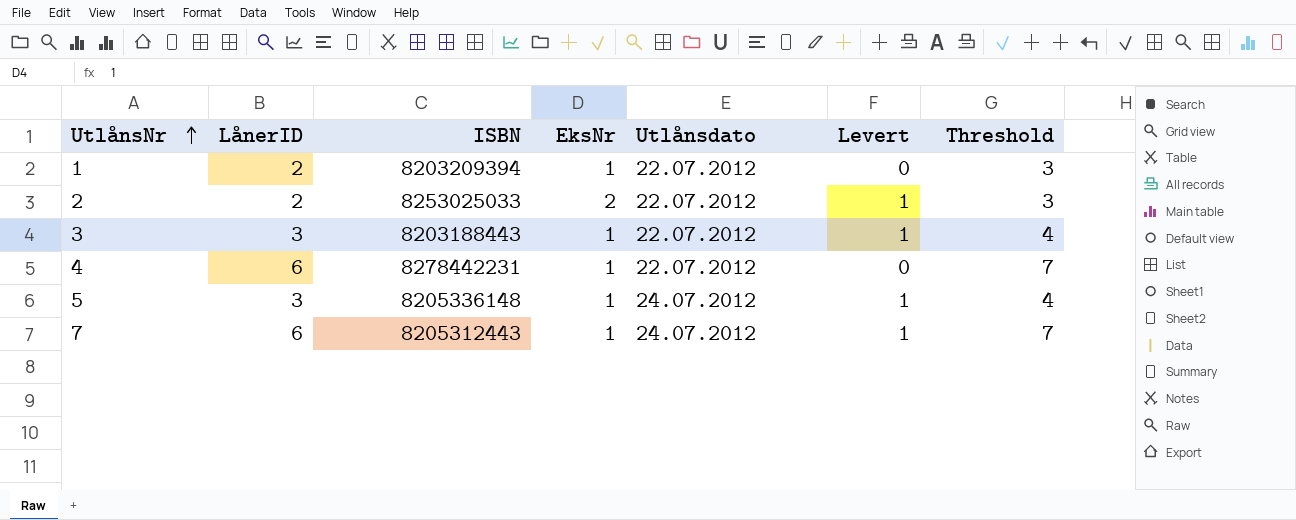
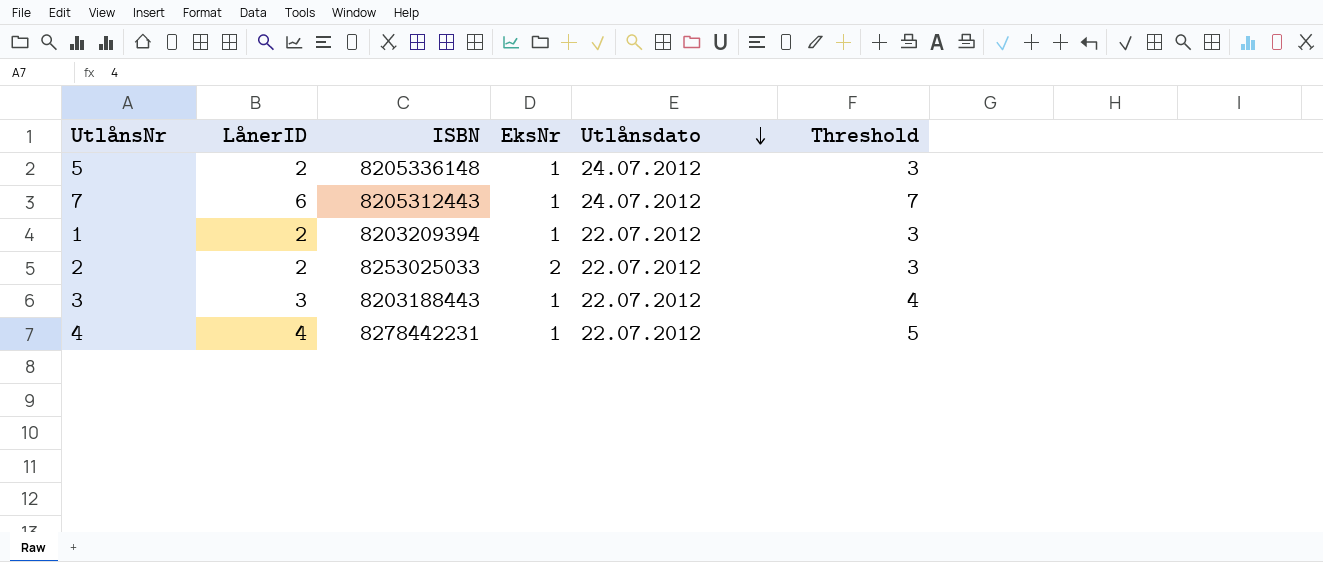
row order: UtlånsNr ascending -> Utlånsdato descending
column Levert | position: 6 -> none
5 | LånerID: 3 -> 2
5 | Threshold: 4 -> 3
4 | LånerID: 6 -> 4
4 | Threshold: 7 -> 5

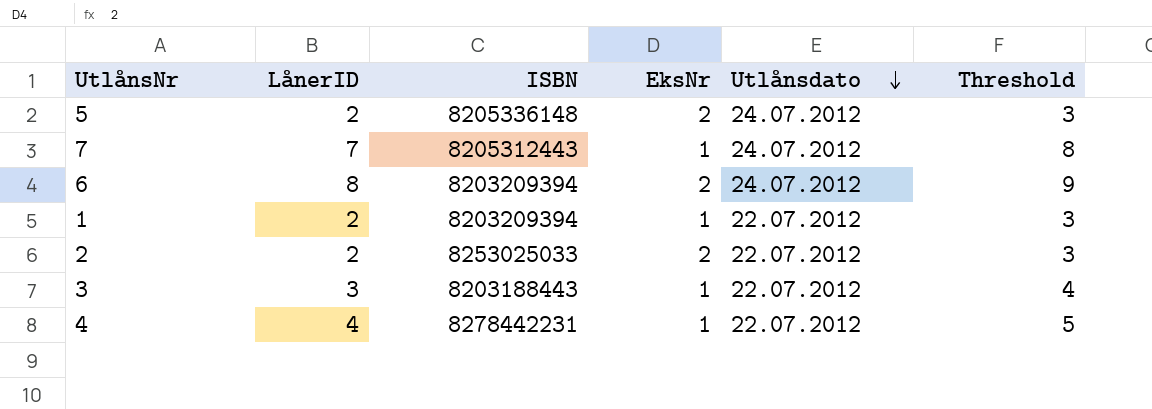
5 | EksNr: 1 -> 2
7 | LånerID: 6 -> 7
7 | Threshold: 7 -> 8
row 6: none -> 8 | 8203209394 | 2 | 24.07.2012 | 9

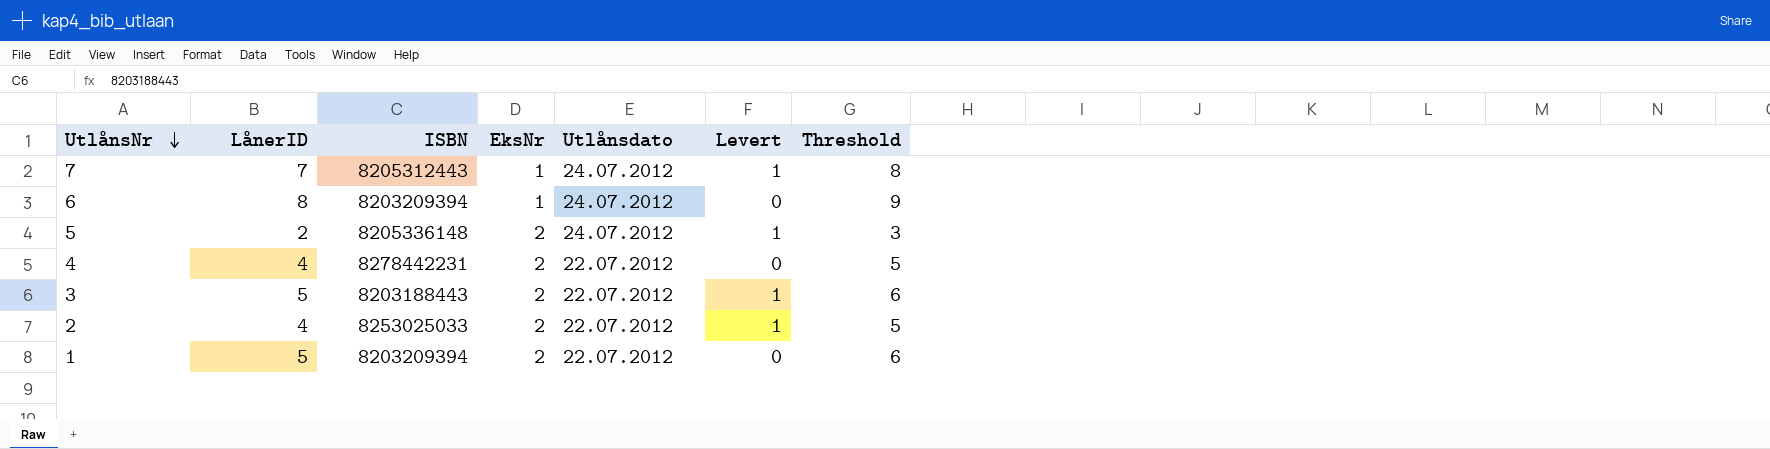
row order: Utlånsdato descending -> UtlånsNr descending
column Levert | position: none -> 6
6 | EksNr: 2 -> 1
4 | EksNr: 1 -> 2
3 | LånerID: 3 -> 5
3 | EksNr: 1 -> 2
3 | Threshold: 4 -> 6
2 | LånerID: 2 -> 4
2 | Threshold: 3 -> 5
1 | LånerID: 2 -> 5
1 | EksNr: 1 -> 2
1 | Threshold: 3 -> 6

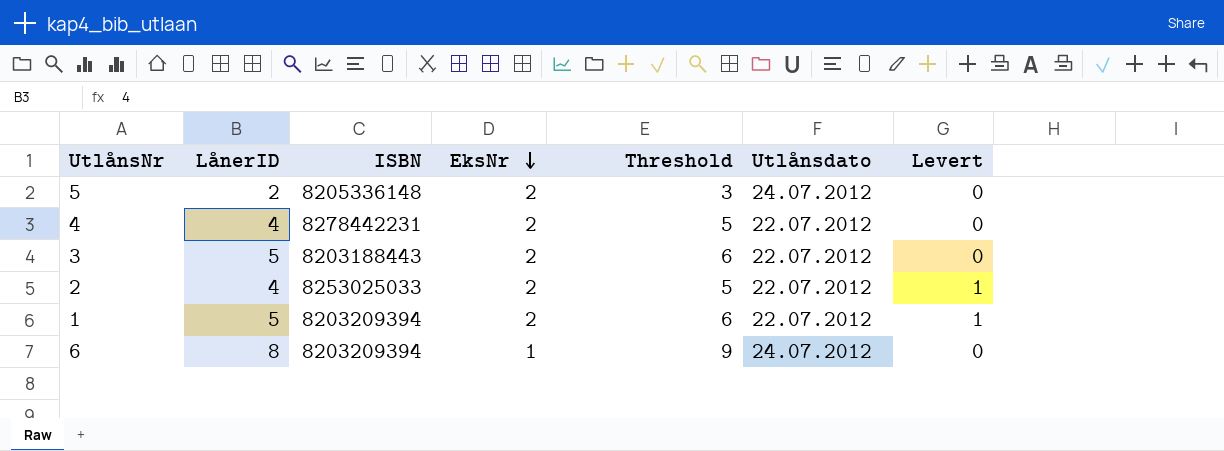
row order: UtlånsNr descending -> EksNr descending
column Threshold | position: 7 -> 5
row 7: 7 | 8205312443 | 1 | 24.07.2012 | 1 | 8 -> none
5 | Levert: 1 -> 0
3 | Levert: 1 -> 0
1 | Levert: 0 -> 1

